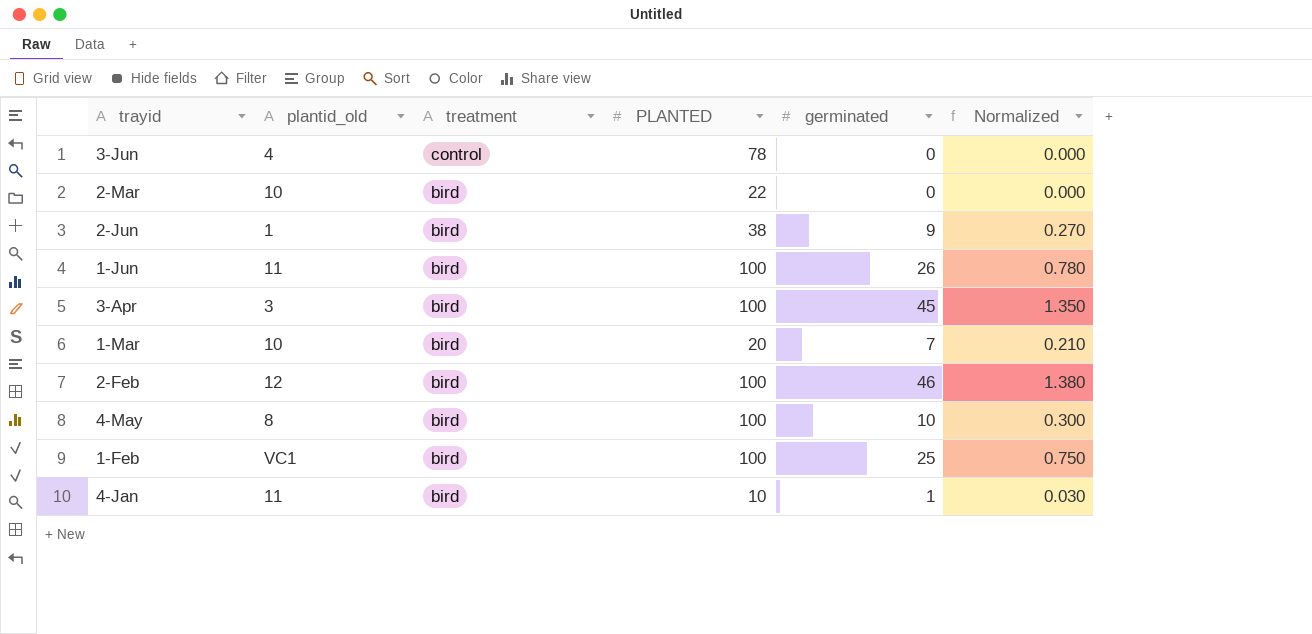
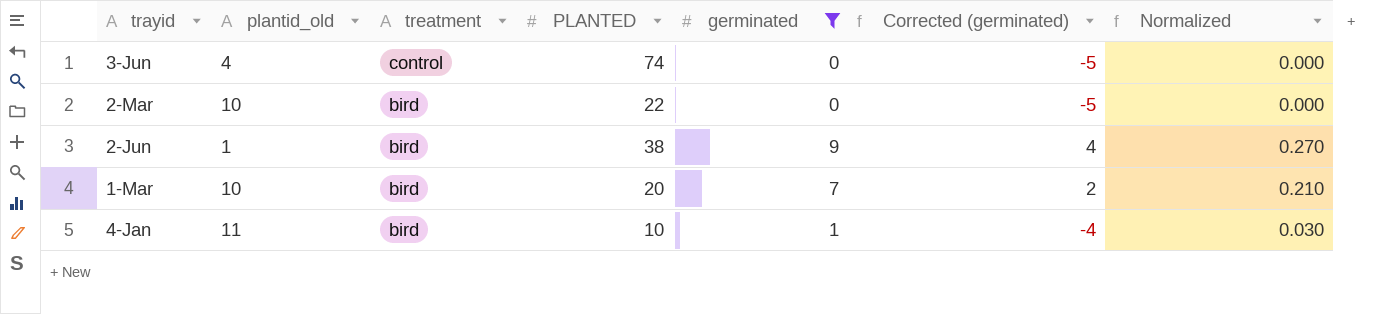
filter: none -> germinated <= 9
column Corrected (germinated) | formula: none -> [germinated] - 5
3-Jun | PLANTED: 78 -> 74

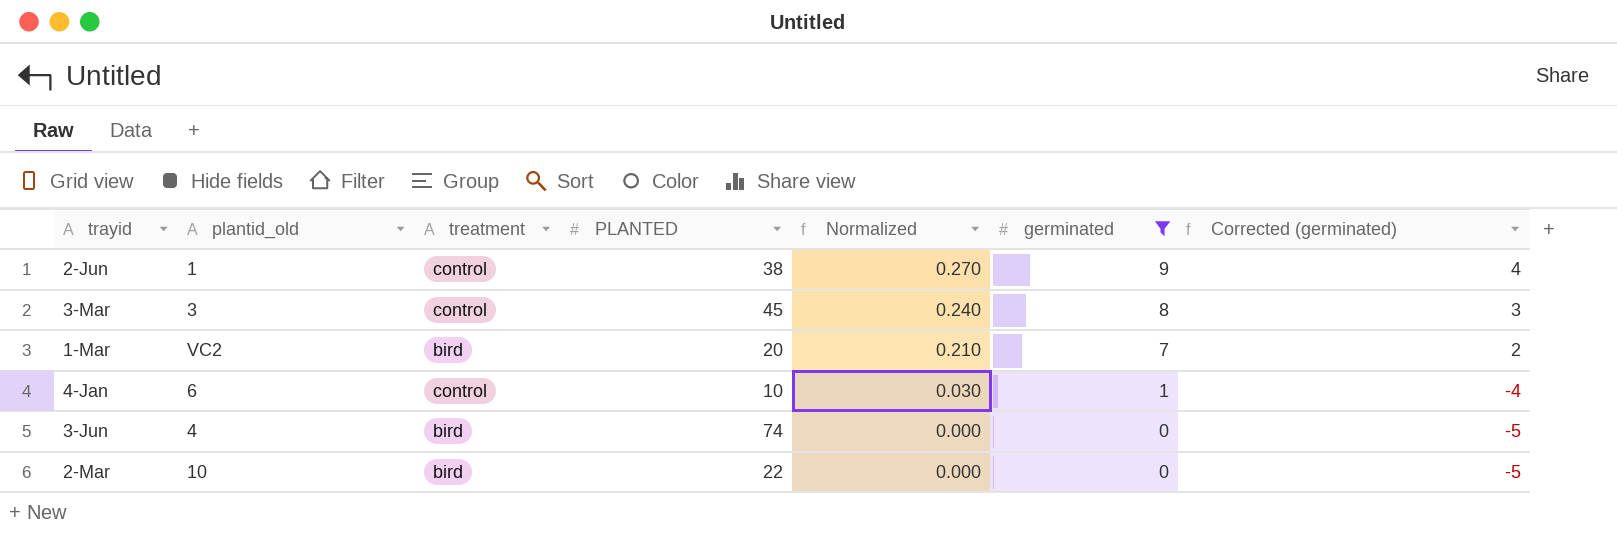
row order: treatment descending -> Normalized descending
column Normalized | position: 7 -> 5
2-Jun | treatment: bird -> control
row 3-Mar: none -> 3 | control | 45 | 0.240 | 8 | 3
1-Mar | plantid_old: 10 -> VC2
4-Jan | plantid_old: 11 -> 6
4-Jan | treatment: bird -> control
3-Jun | treatment: control -> bird

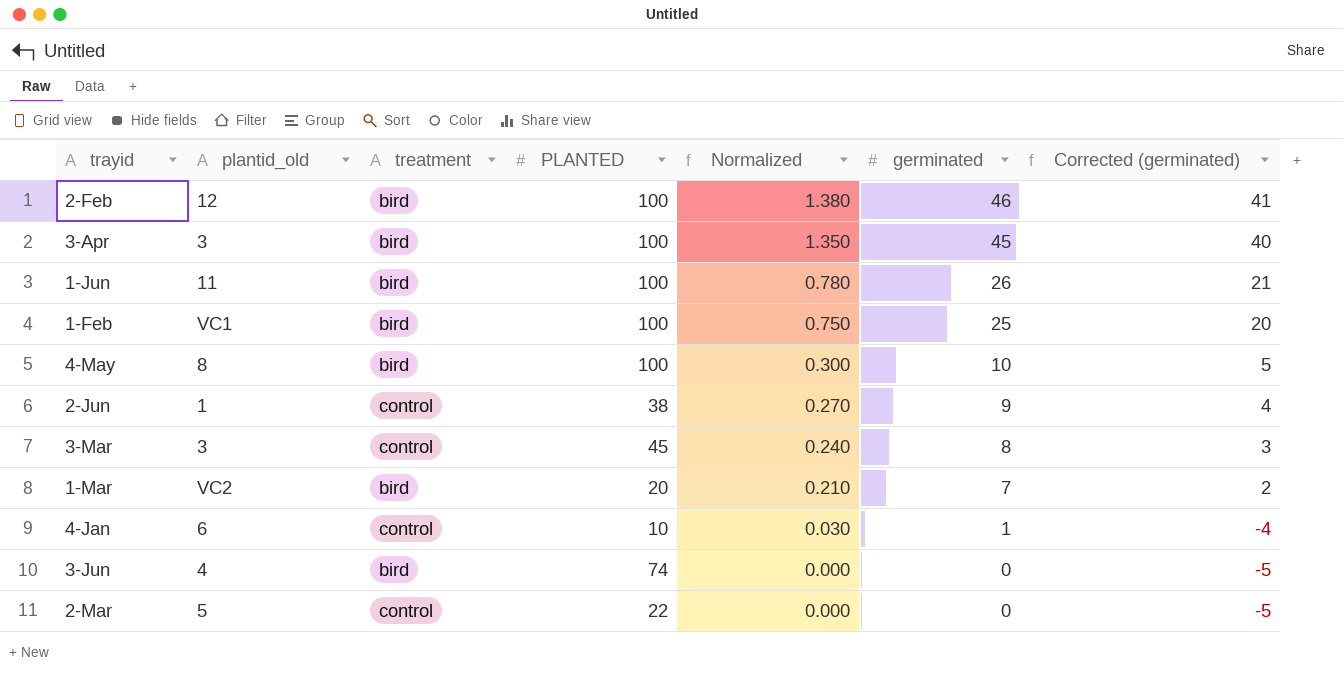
filter: germinated <= 9 -> none
2-Mar | plantid_old: 10 -> 5
2-Mar | treatment: bird -> control

